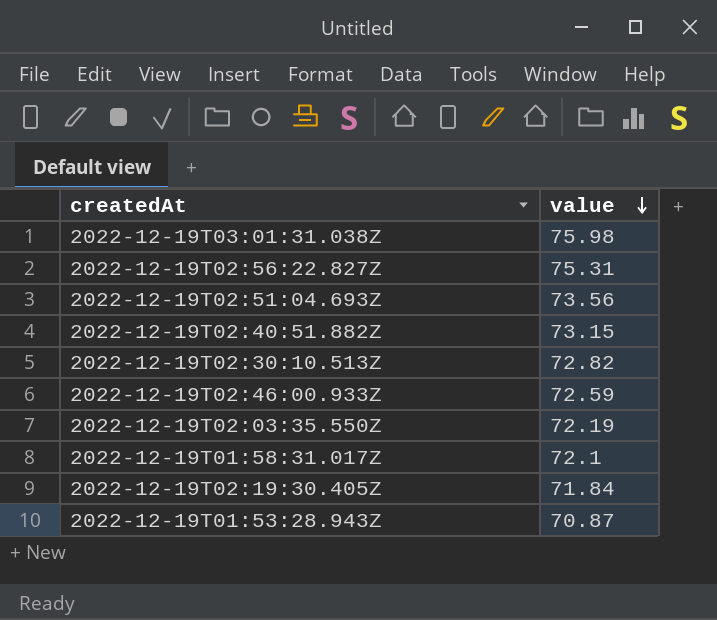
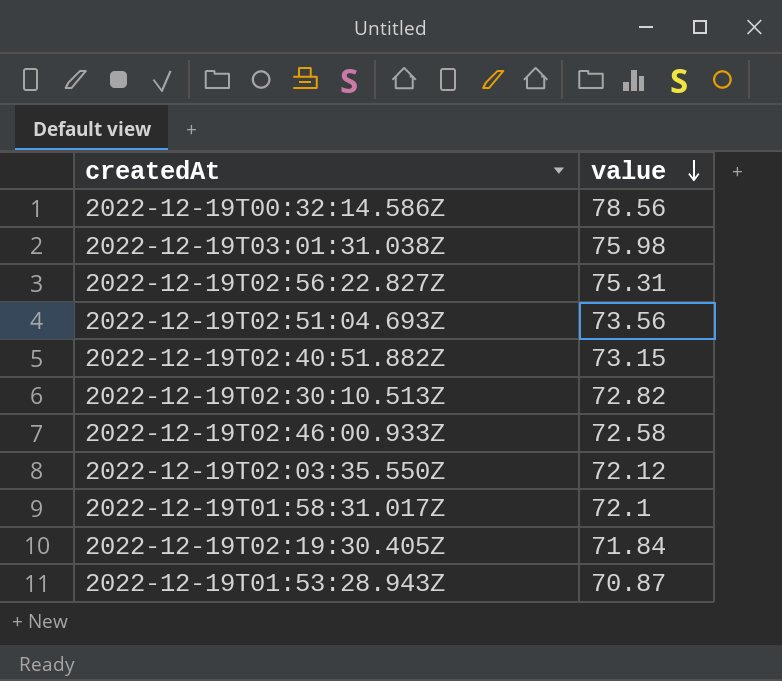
row 2022-12-19T00:32:14.586Z: none -> 78.56
2022-12-19T02:46:00.933Z | value: 72.59 -> 72.58
2022-12-19T02:03:35.550Z | value: 72.19 -> 72.12

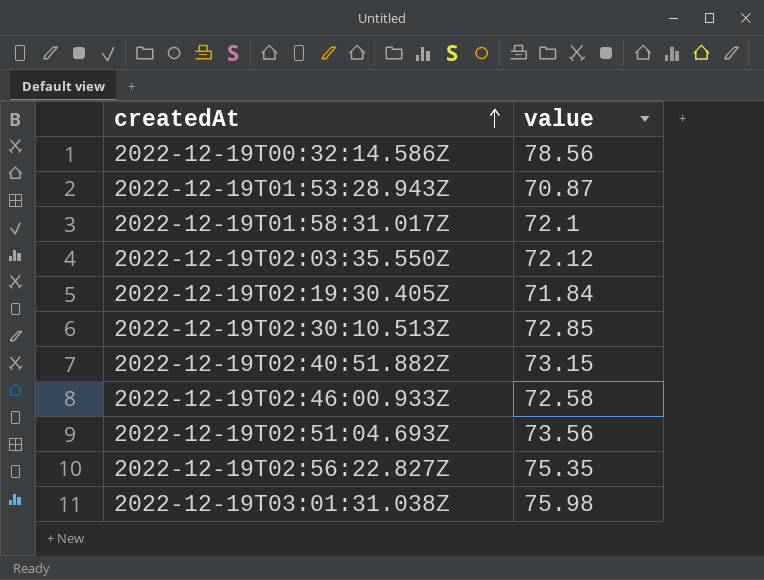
row order: value descending -> createdAt ascending
2022-12-19T02:30:10.513Z | value: 72.82 -> 72.85
2022-12-19T02:56:22.827Z | value: 75.31 -> 75.35

